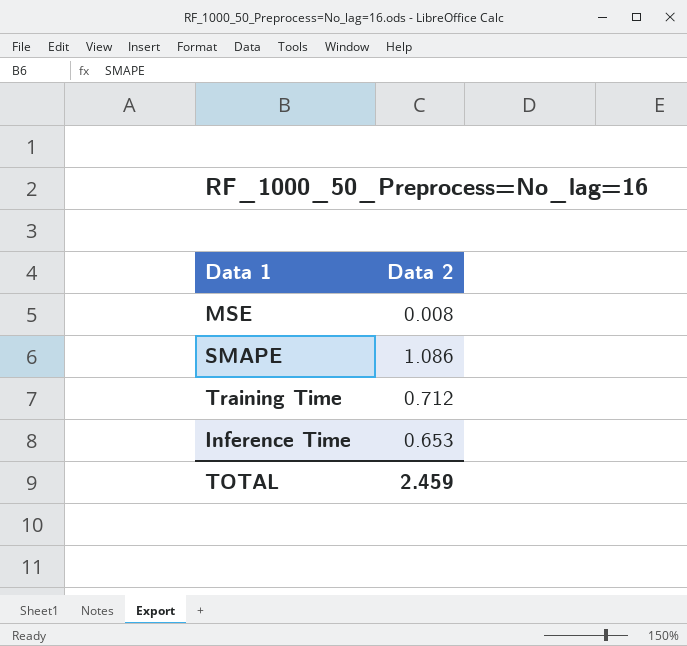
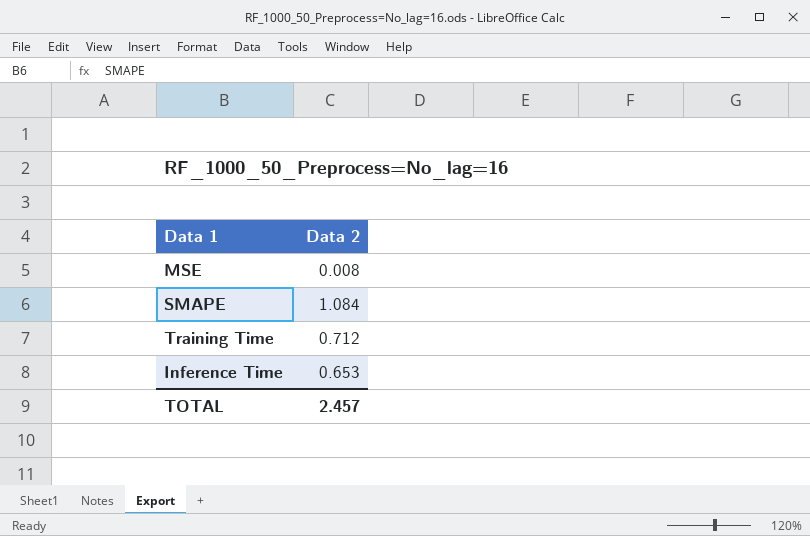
SMAPE | Data 2: 1.086 -> 1.084
TOTAL | Data 2: 2.459 -> 2.457

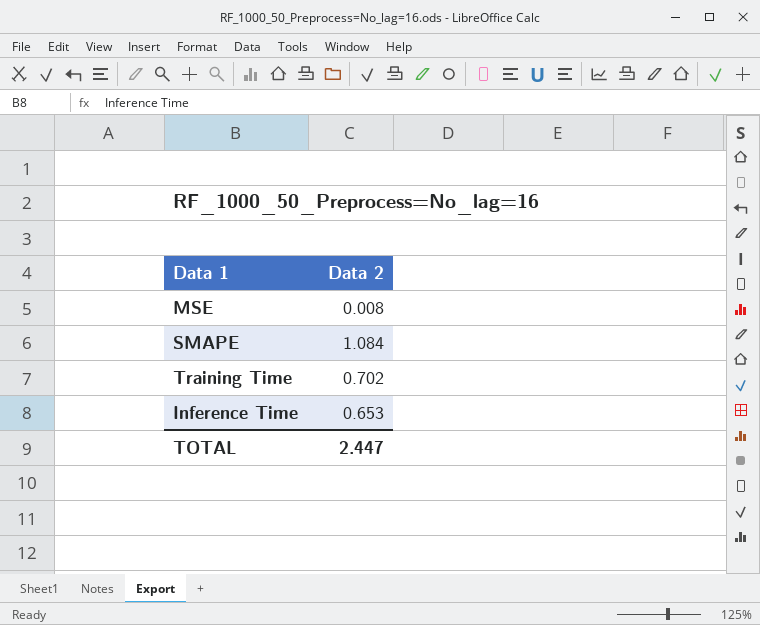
Training Time | Data 2: 0.712 -> 0.702
TOTAL | Data 2: 2.457 -> 2.447

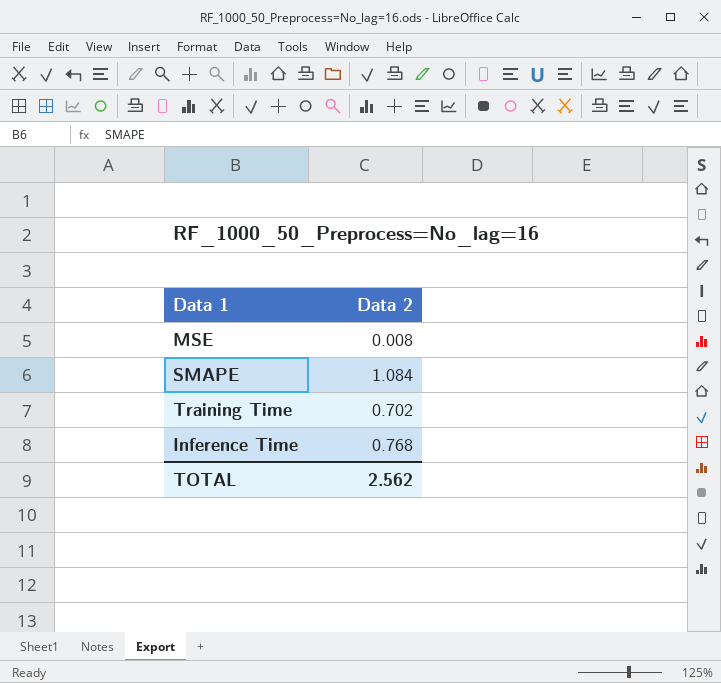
Inference Time | Data 2: 0.653 -> 0.768
TOTAL | Data 2: 2.447 -> 2.562

